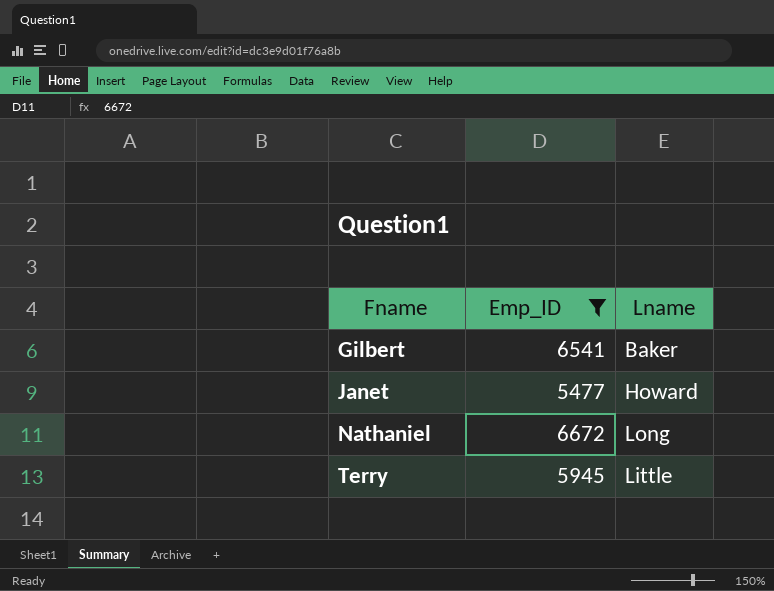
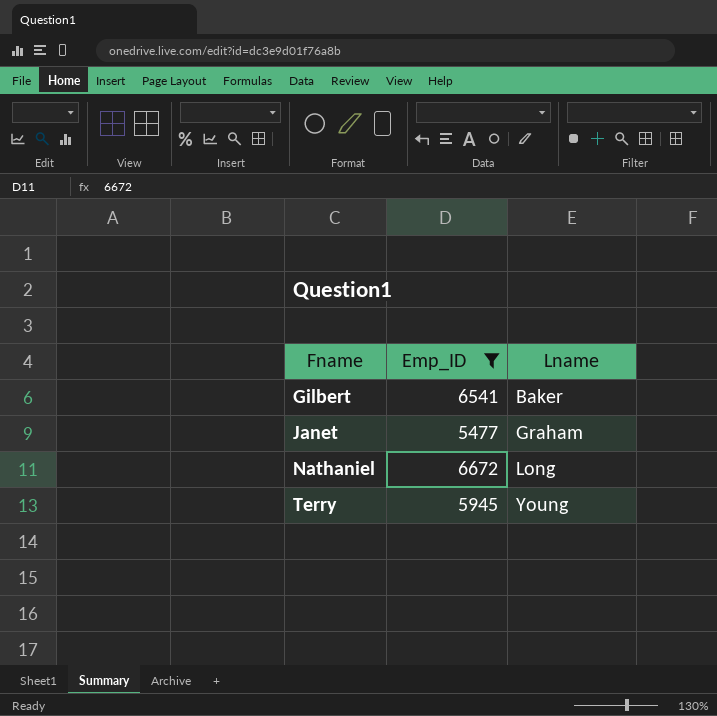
Janet | Lname: Howard -> Graham
Terry | Lname: Little -> Young

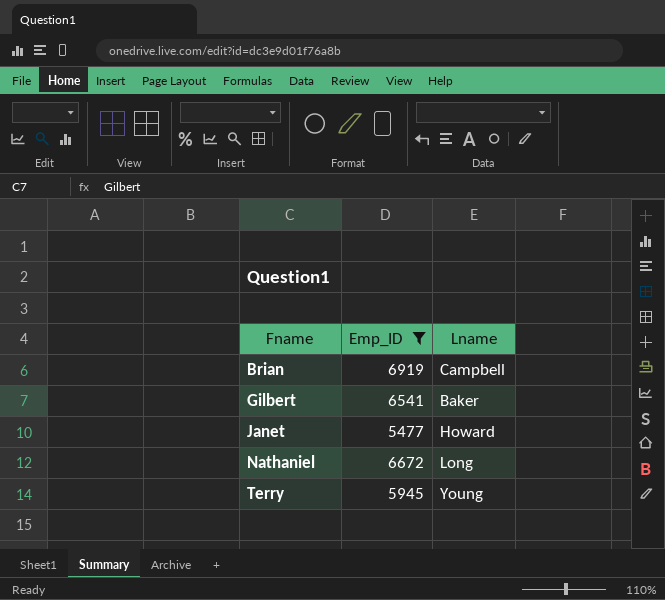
row Brian: none -> 6919 | Campbell
Janet | Lname: Graham -> Howard

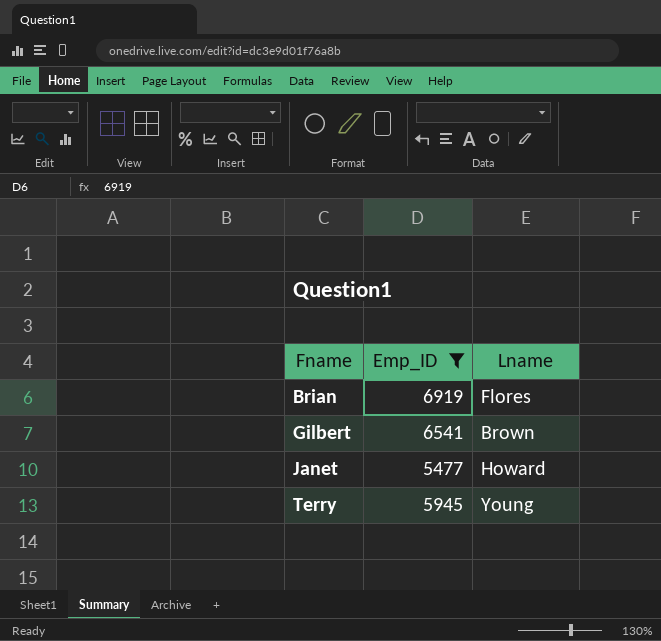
row Nathaniel: 6672 | Long -> none
Brian | Lname: Campbell -> Flores
Gilbert | Lname: Baker -> Brown

